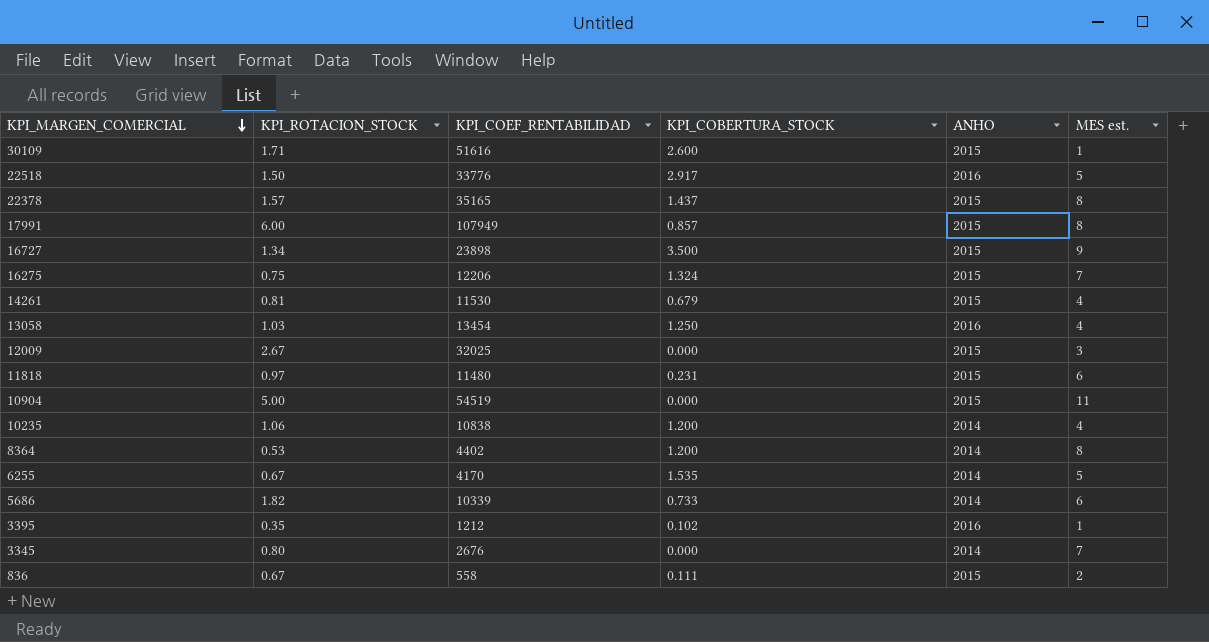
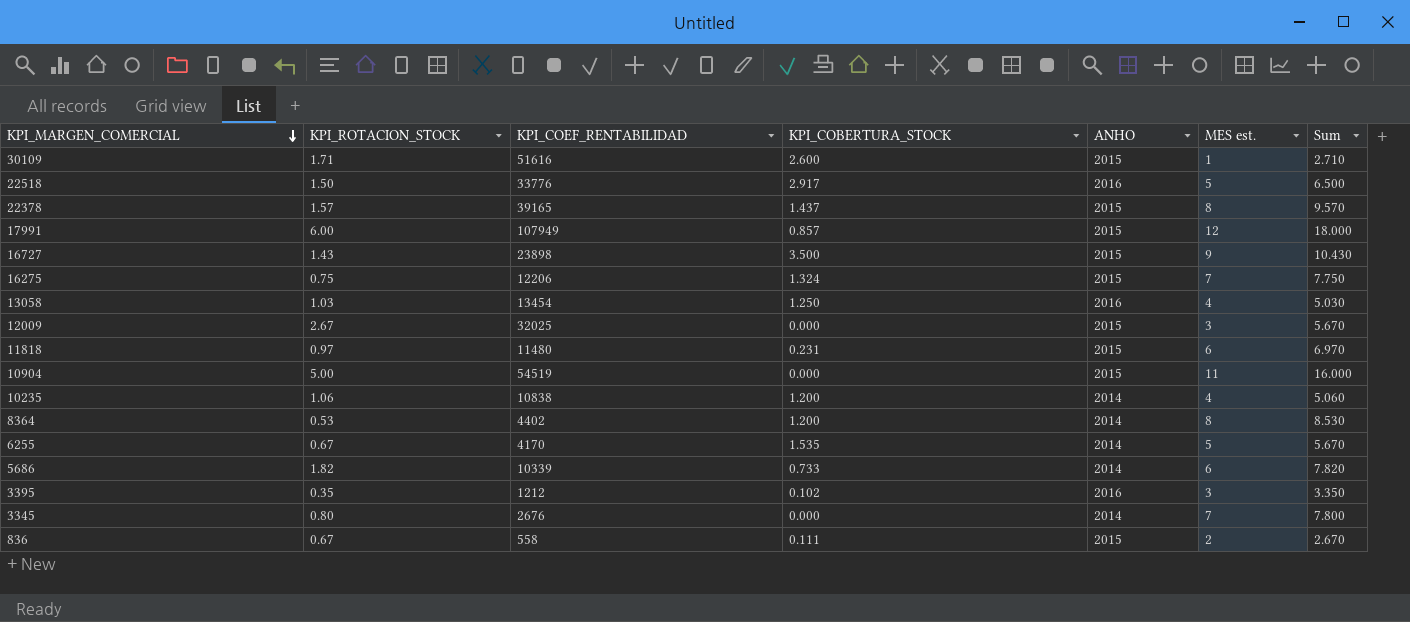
column Sum | formula: none -> [KPI_ROTACION_STOCK] + [MES est.]
row 14261: 0.81 | 11530 | 0.679 | 2015 | 4 -> none
22378 | KPI_COEF_RENTABILIDAD: 35165 -> 39165
17991 | MES est.: 8 -> 12
16727 | KPI_ROTACION_STOCK: 1.34 -> 1.43
3395 | MES est.: 1 -> 3

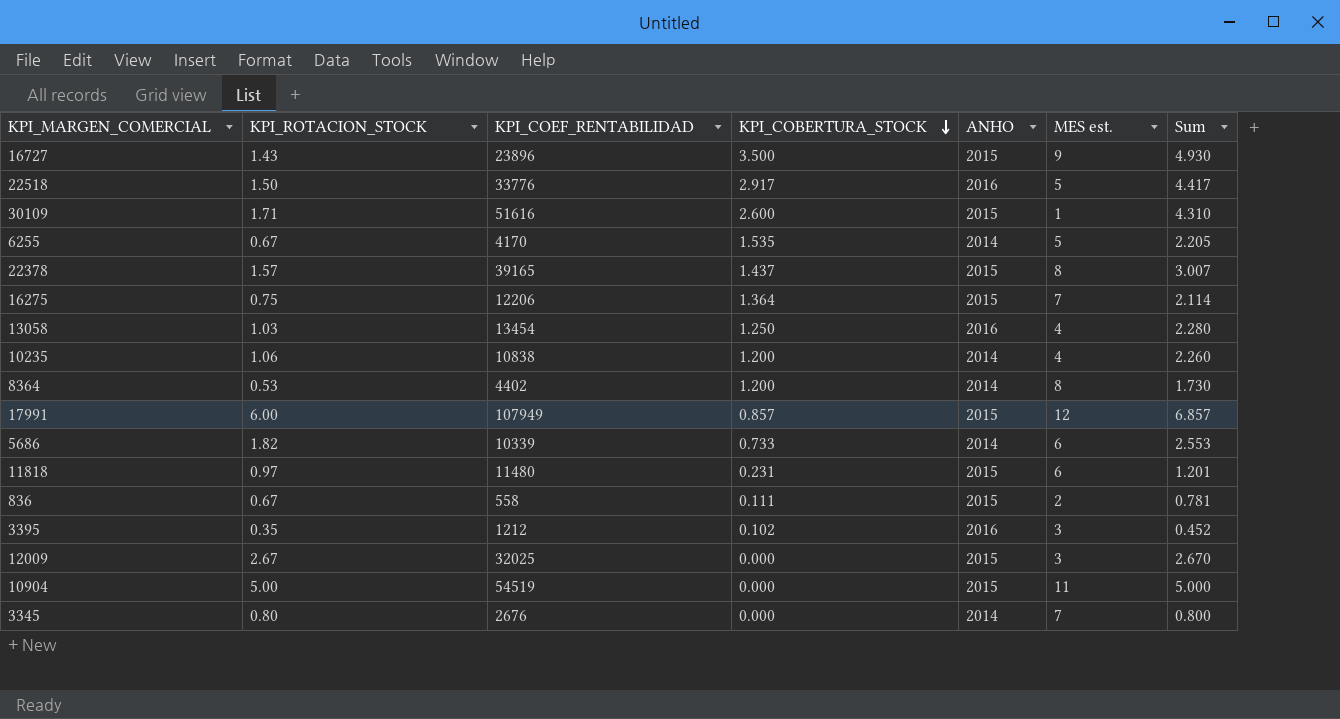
row order: KPI_MARGEN_COMERCIAL descending -> KPI_COBERTURA_STOCK descending
column Sum | formula: [KPI_ROTACION_STOCK] + [MES est.] -> [KPI_ROTACION_STOCK] + [KPI_COBERTURA_STOCK]
16727 | KPI_COEF_RENTABILIDAD: 23898 -> 23896
16275 | KPI_COBERTURA_STOCK: 1.324 -> 1.364

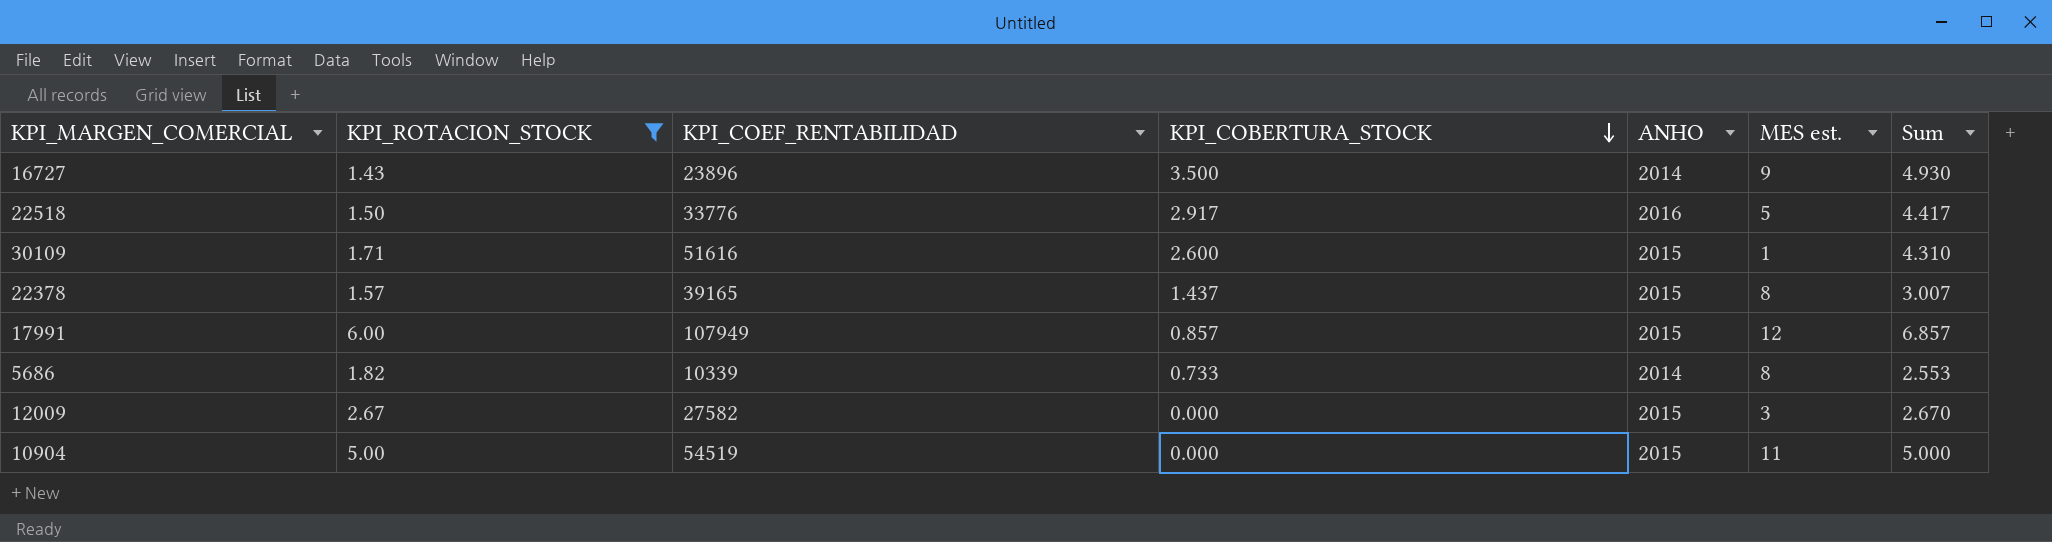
filter: none -> KPI_ROTACION_STOCK >= 1.43
16727 | ANHO: 2015 -> 2014
5686 | MES est.: 6 -> 8
12009 | KPI_COEF_RENTABILIDAD: 32025 -> 27582

